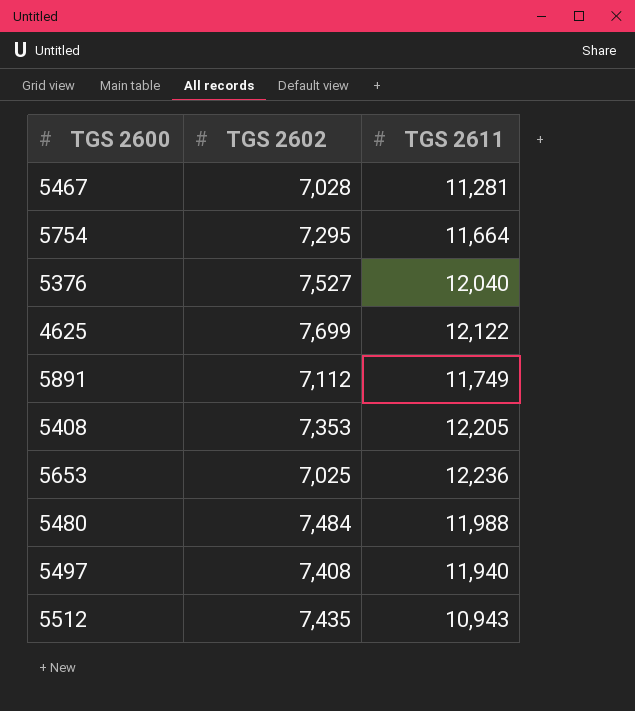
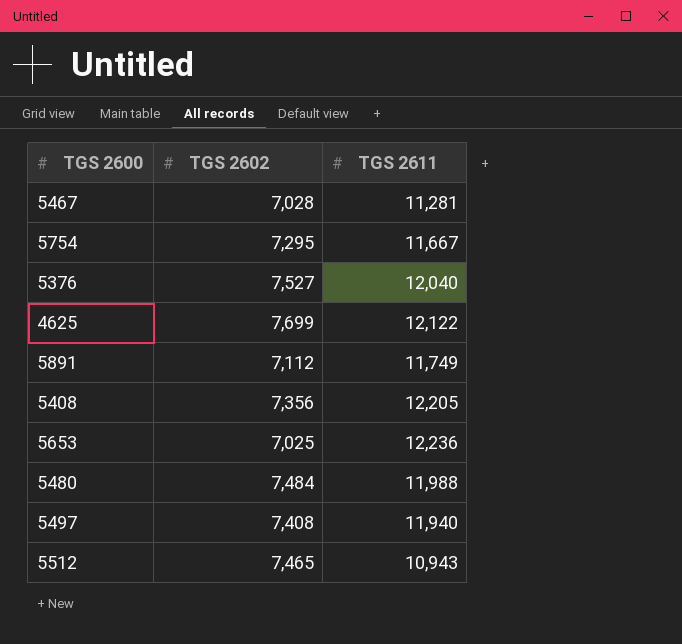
5754 | TGS 2611: 11,664 -> 11,667
5408 | TGS 2602: 7,353 -> 7,356
5512 | TGS 2602: 7,435 -> 7,465

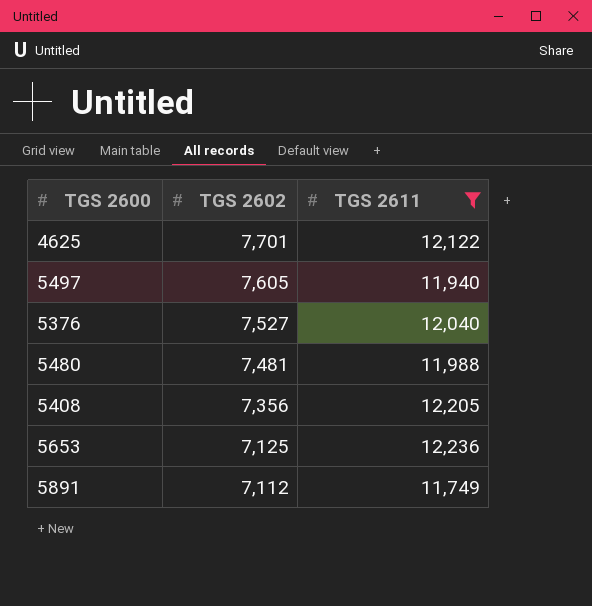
filter: none -> TGS 2611 >= 11,749
row order: none -> TGS 2602 descending
4625 | TGS 2602: 7,699 -> 7,701
5497 | TGS 2602: 7,408 -> 7,605
5480 | TGS 2602: 7,484 -> 7,481
5653 | TGS 2602: 7,025 -> 7,125

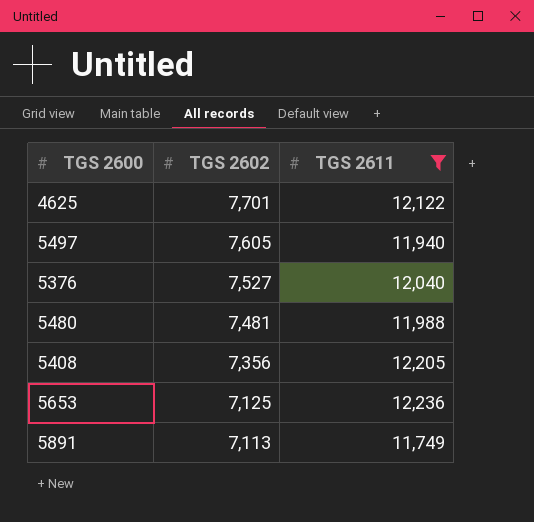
5891 | TGS 2602: 7,112 -> 7,113

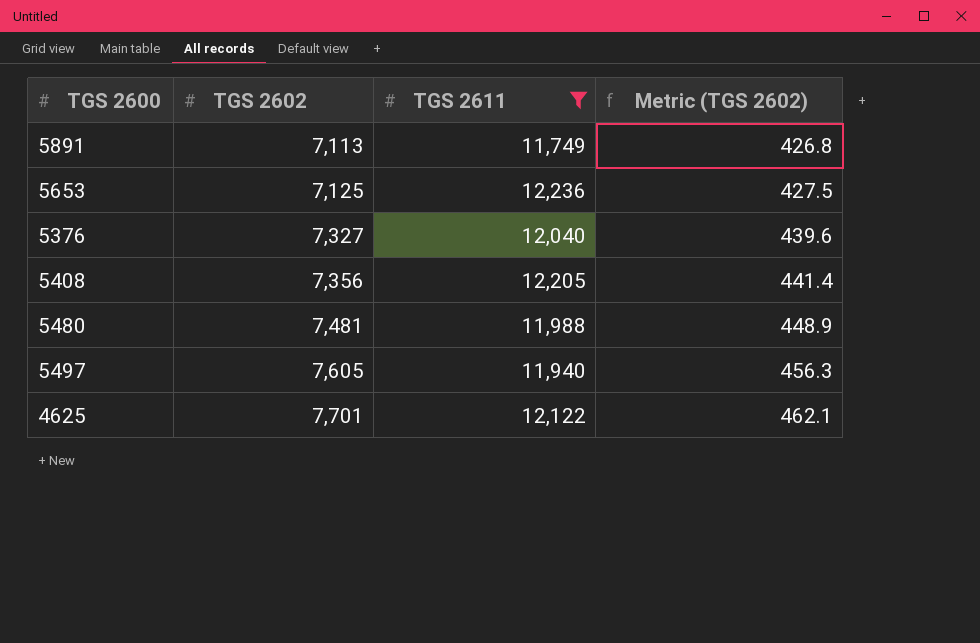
row order: TGS 2602 descending -> TGS 2602 ascending
column Metric (TGS 2602) | formula: none -> [TGS 2602] * 0.06
5376 | TGS 2602: 7,527 -> 7,327

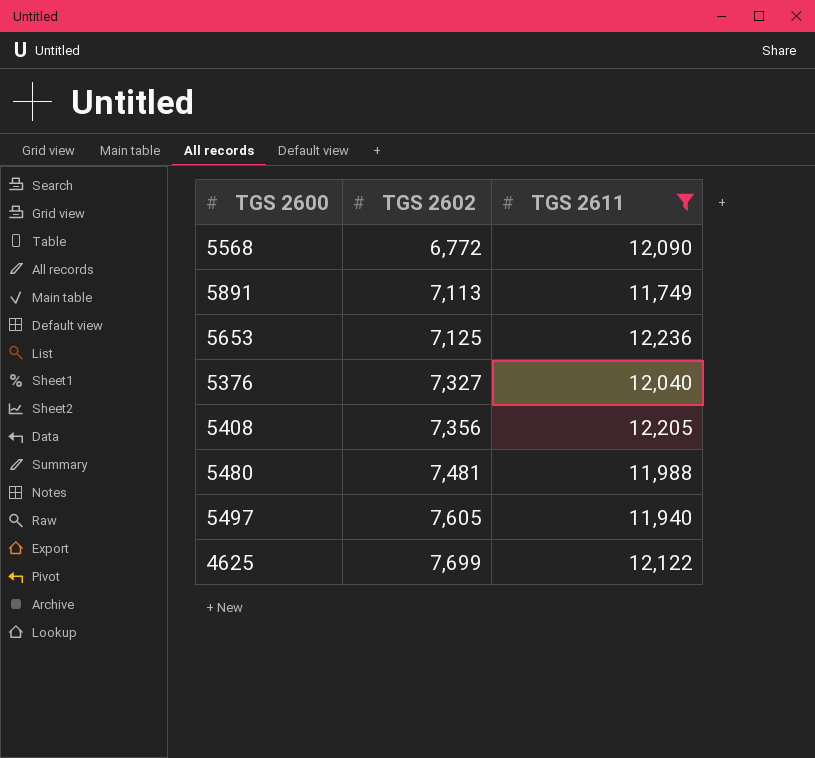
column Metric (TGS 2602) | formula: [TGS 2602] * 0.06 -> none
row 5568: none -> 6,772 | 12,090
4625 | TGS 2602: 7,701 -> 7,699

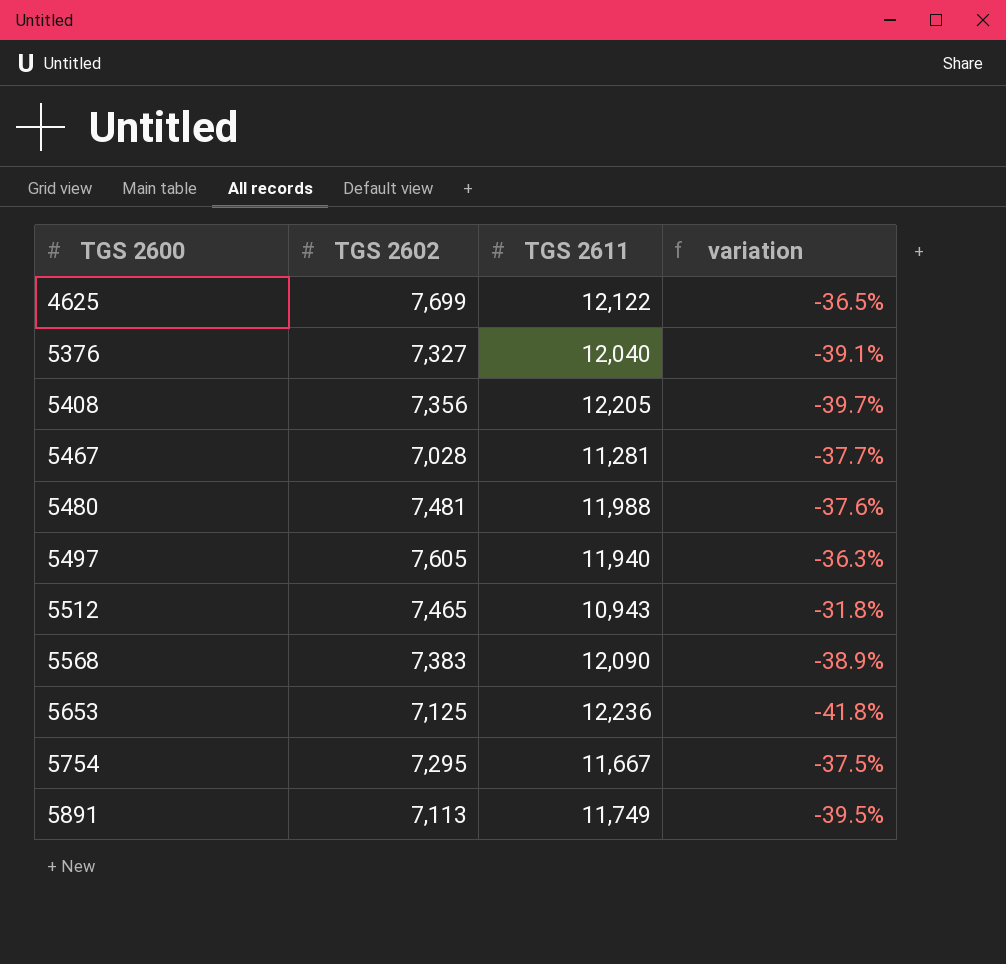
filter: TGS 2611 >= 11,749 -> none
row order: TGS 2602 ascending -> TGS 2600 ascending
column variation | formula: none -> ([TGS 2602] - [TGS 2611]) / [TGS 2611]
5568 | TGS 2602: 6,772 -> 7,383

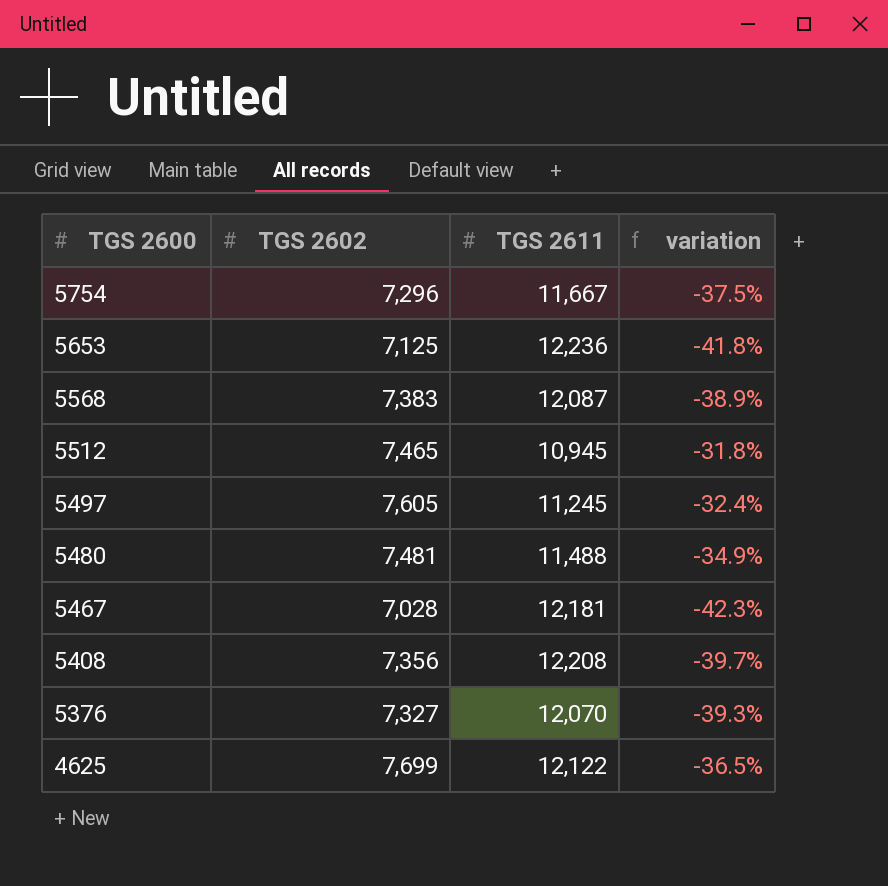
row order: TGS 2600 ascending -> TGS 2600 descending
row 5891: 7,113 | 11,749 | -39.5% -> none
5754 | TGS 2602: 7,295 -> 7,296
5568 | TGS 2611: 12,090 -> 12,087
5512 | TGS 2611: 10,943 -> 10,945
5497 | TGS 2611: 11,940 -> 11,245
5497 | variation: -36.3% -> -32.4%
5480 | TGS 2611: 11,988 -> 11,488
5480 | variation: -37.6% -> -34.9%
5467 | TGS 2611: 11,281 -> 12,181
5467 | variation: -37.7% -> -42.3%
5408 | TGS 2611: 12,205 -> 12,208
5376 | TGS 2611: 12,040 -> 12,070
5376 | variation: -39.1% -> -39.3%

